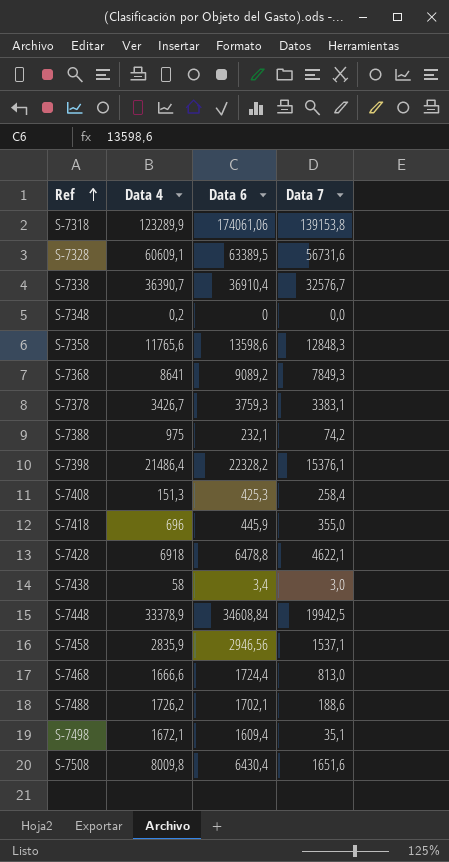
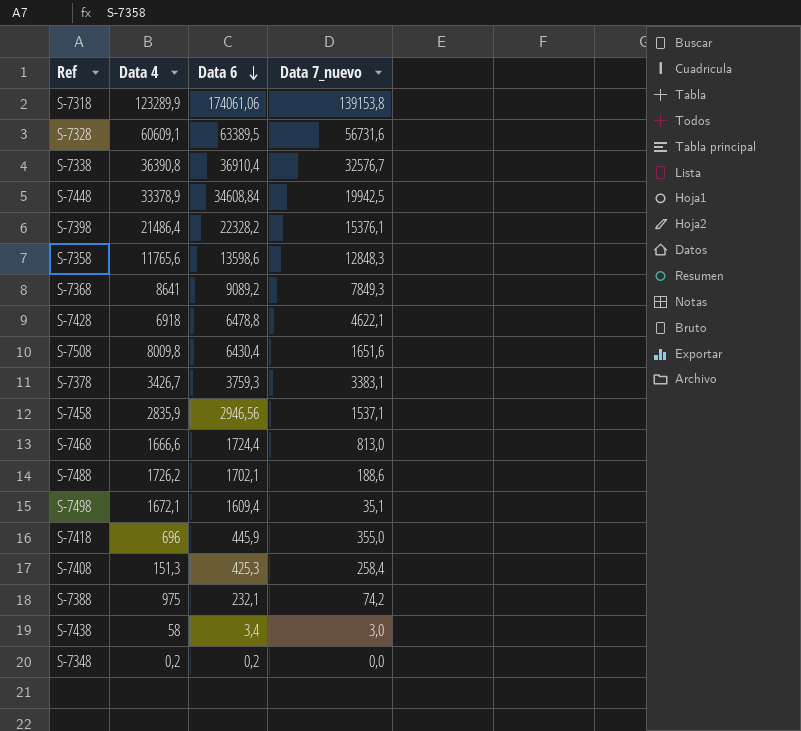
row order: Ref ascending -> Data 6 descending
column name: Data 7 -> Data 7_nuevo
S-7338 | Data 4: 36390,7 -> 36390,8
S-7348 | Data 6: 0 -> 0,2

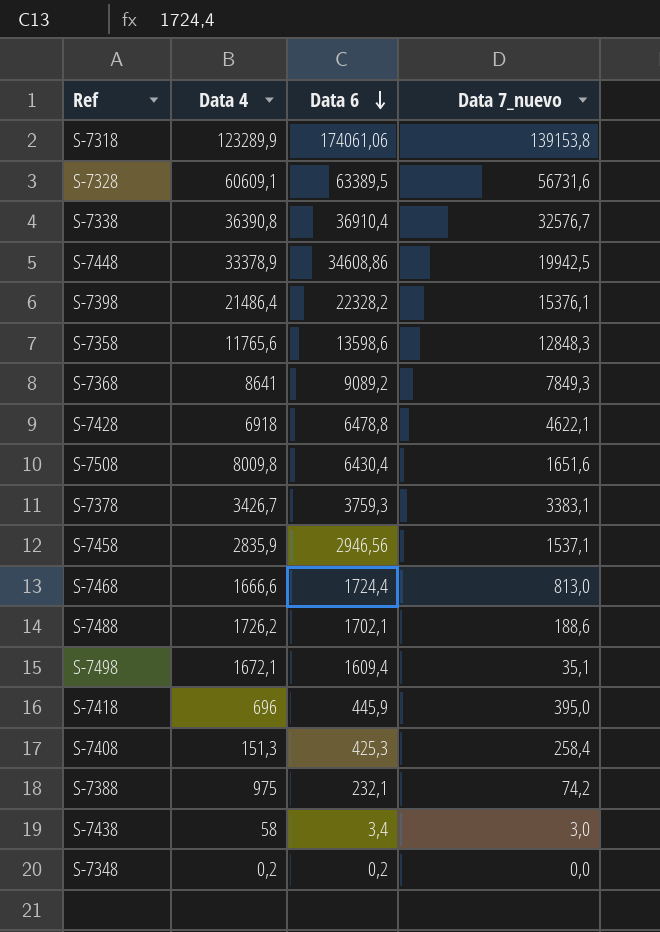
S-7448 | Data 6: 34608,84 -> 34608,86
S-7418 | Data 7_nuevo: 355,0 -> 395,0

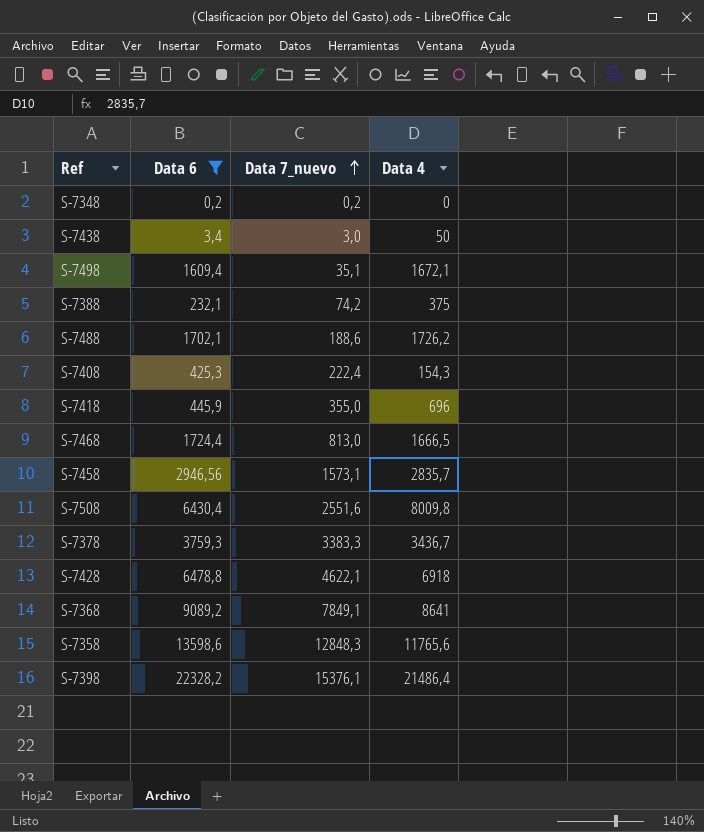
filter: none -> Data 6 <= 22328,2
row order: Data 6 descending -> Data 7_nuevo ascending
column Data 4 | position: 2 -> 4
S-7348 | Data 7_nuevo: 0,0 -> 0,2
S-7348 | Data 4: 0,2 -> 0
S-7438 | Data 4: 58 -> 50
S-7388 | Data 4: 975 -> 375
S-7408 | Data 7_nuevo: 258,4 -> 222,4
S-7408 | Data 4: 151,3 -> 154,3
S-7418 | Data 7_nuevo: 395,0 -> 355,0
S-7468 | Data 4: 1666,6 -> 1666,5
S-7458 | Data 7_nuevo: 1537,1 -> 1573,1
S-7458 | Data 4: 2835,9 -> 2835,7
S-7508 | Data 7_nuevo: 1651,6 -> 2551,6
S-7378 | Data 7_nuevo: 3383,1 -> 3383,3
S-7378 | Data 4: 3426,7 -> 3436,7
S-7368 | Data 7_nuevo: 7849,3 -> 7849,1

